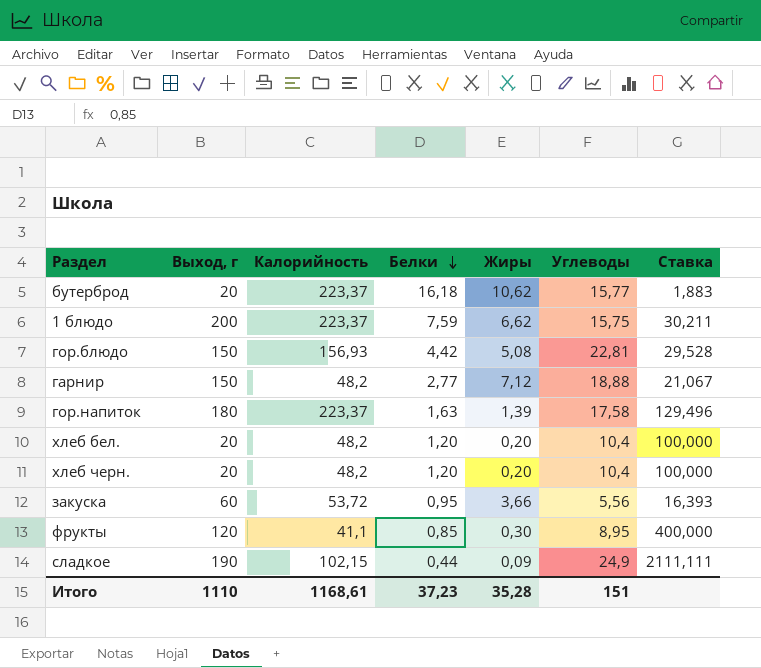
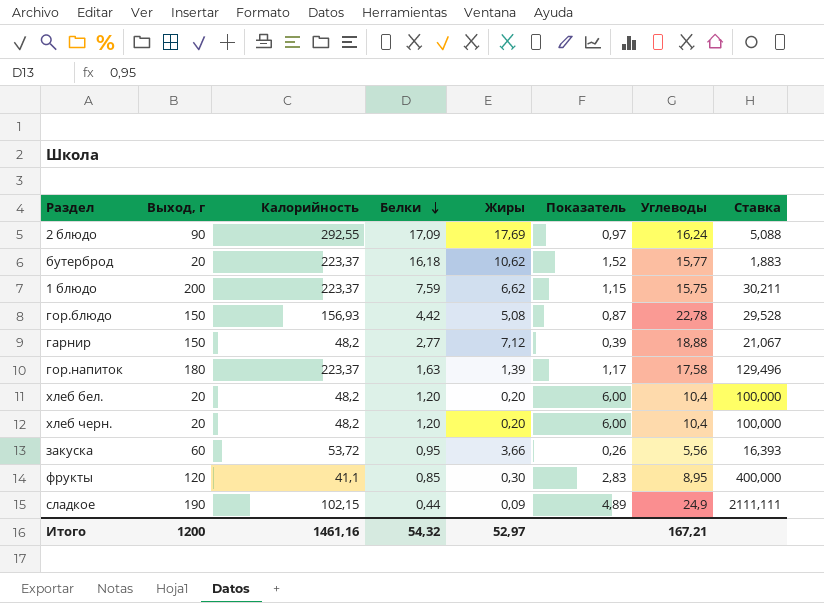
column Показатель | formula: none -> [Белки] / [Жиры]
row 2 блюдо: none -> 90 | 292,55 | 17,09 | 17,69 | 0,97 | 16,24 | 5,088
гор.блюдо | Углеводы: 22,81 -> 22,78
Итого | Выход, г: 1110 -> 1200
Итого | Калорийность: 1168,61 -> 1461,16
Итого | Белки: 37,23 -> 54,32
Итого | Жиры: 35,28 -> 52,97
Итого | Углеводы: 151 -> 167,21

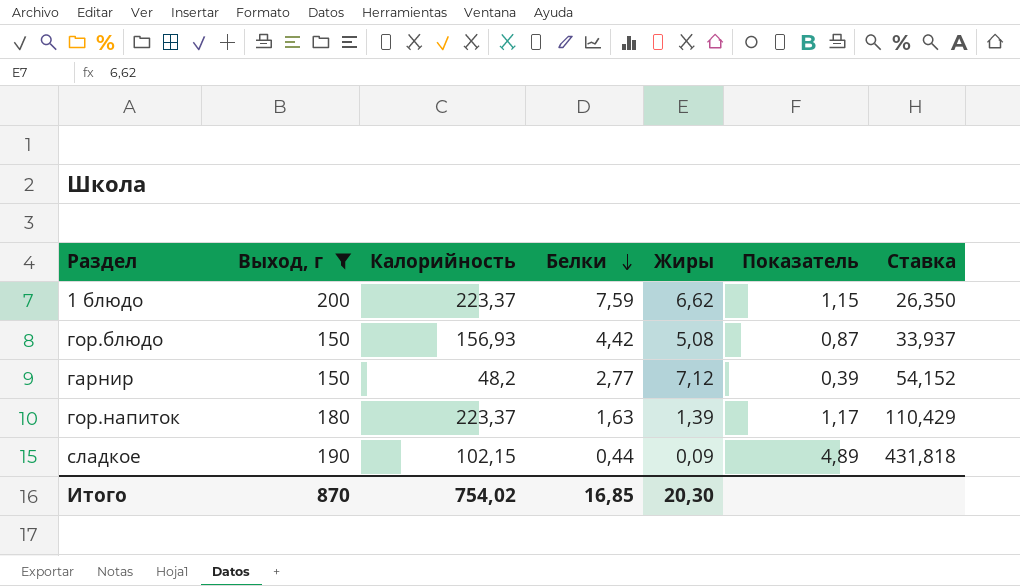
filter: none -> Выход, г >= 150
column Углеводы | position: 7 -> none
column Ставка | formula: [Выход, г] / [Жиры] -> [Выход, г] / [Белки]
Итого | Выход, г: 1200 -> 870
Итого | Калорийность: 1461,16 -> 754,02
Итого | Белки: 54,32 -> 16,85
Итого | Жиры: 52,97 -> 20,30

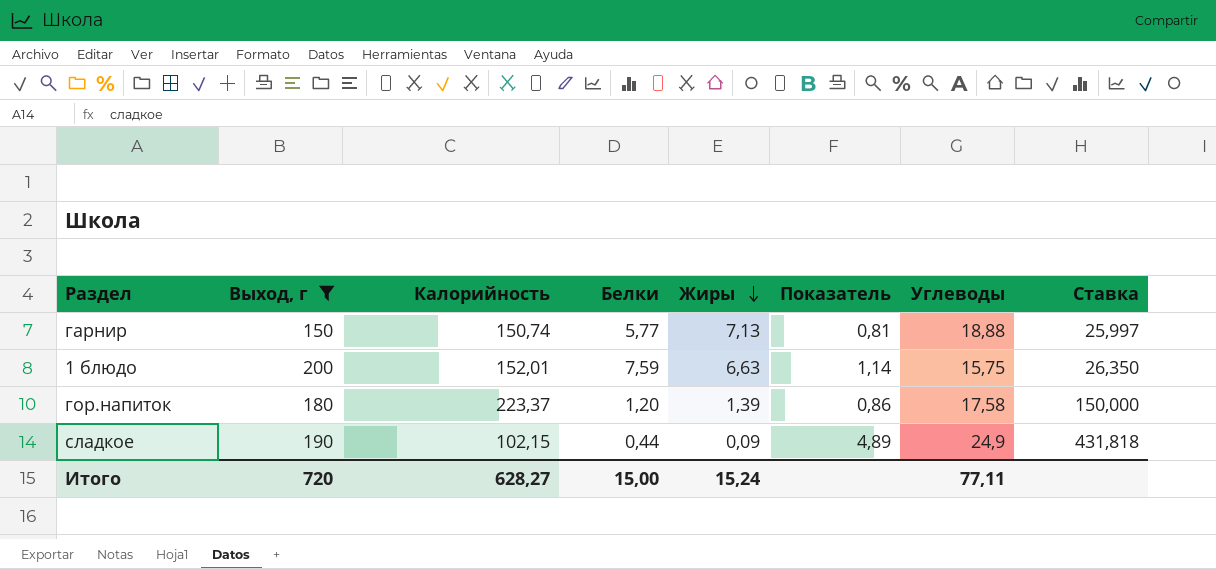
row order: Белки descending -> Жиры descending
column Углеводы | position: none -> 7
row гор.блюдо: 150 | 156,93 | 4,42 | 5,08 | 0,87 | 33,937 -> none
гарнир | Калорийность: 48,2 -> 150,74
гарнир | Белки: 2,77 -> 5,77
гарнир | Жиры: 7,12 -> 7,13
гарнир | Показатель: 0,39 -> 0,81
гарнир | Ставка: 54,152 -> 25,997
1 блюдо | Калорийность: 223,37 -> 152,01
1 блюдо | Жиры: 6,62 -> 6,63
1 блюдо | Показатель: 1,15 -> 1,14
гор.напиток | Белки: 1,63 -> 1,20
гор.напиток | Показатель: 1,17 -> 0,86
гор.напиток | Ставка: 110,429 -> 150,000
Итого | Выход, г: 870 -> 720
Итого | Калорийность: 754,02 -> 628,27
Итого | Белки: 16,85 -> 15,00
Итого | Жиры: 20,30 -> 15,24

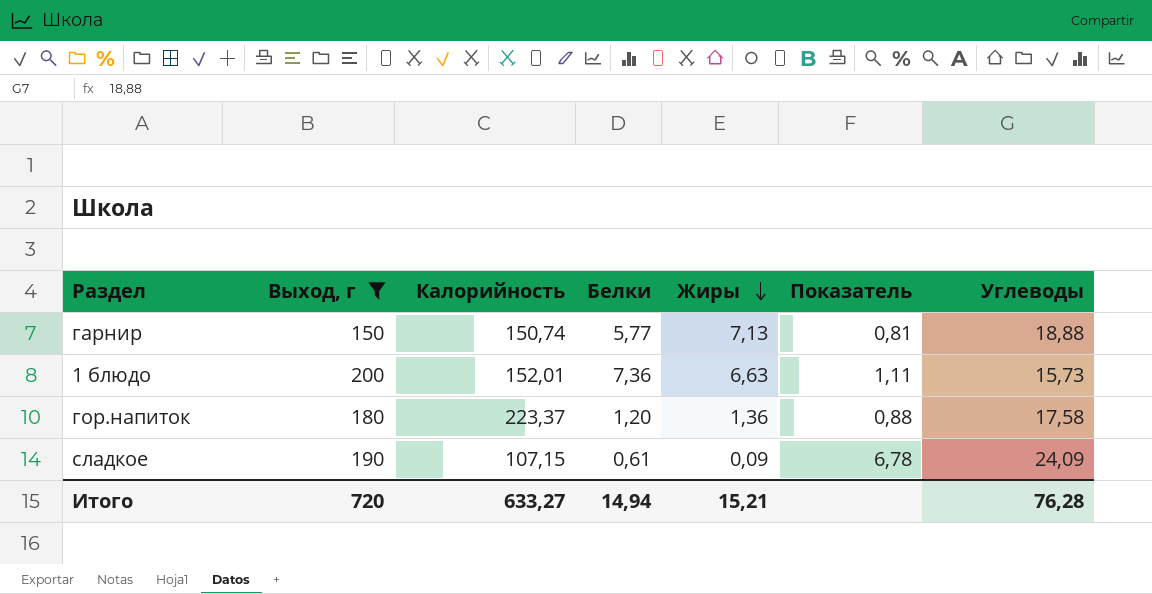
column Ставка | formula: [Выход, г] / [Белки] -> none
1 блюдо | Белки: 7,59 -> 7,36
1 блюдо | Показатель: 1,14 -> 1,11
1 блюдо | Углеводы: 15,75 -> 15,73
гор.напиток | Жиры: 1,39 -> 1,36
гор.напиток | Показатель: 0,86 -> 0,88
сладкое | Калорийность: 102,15 -> 107,15
сладкое | Белки: 0,44 -> 0,61
сладкое | Показатель: 4,89 -> 6,78
сладкое | Углеводы: 24,9 -> 24,09
Итого | Калорийность: 628,27 -> 633,27
Итого | Белки: 15,00 -> 14,94
Итого | Жиры: 15,24 -> 15,21
Итого | Углеводы: 77,11 -> 76,28

